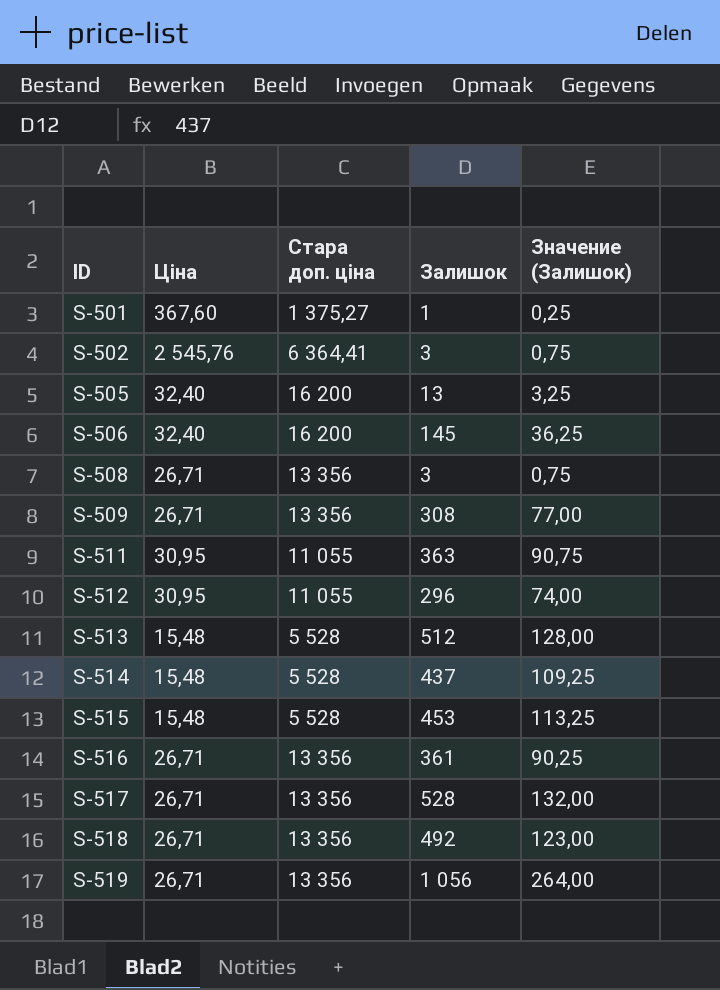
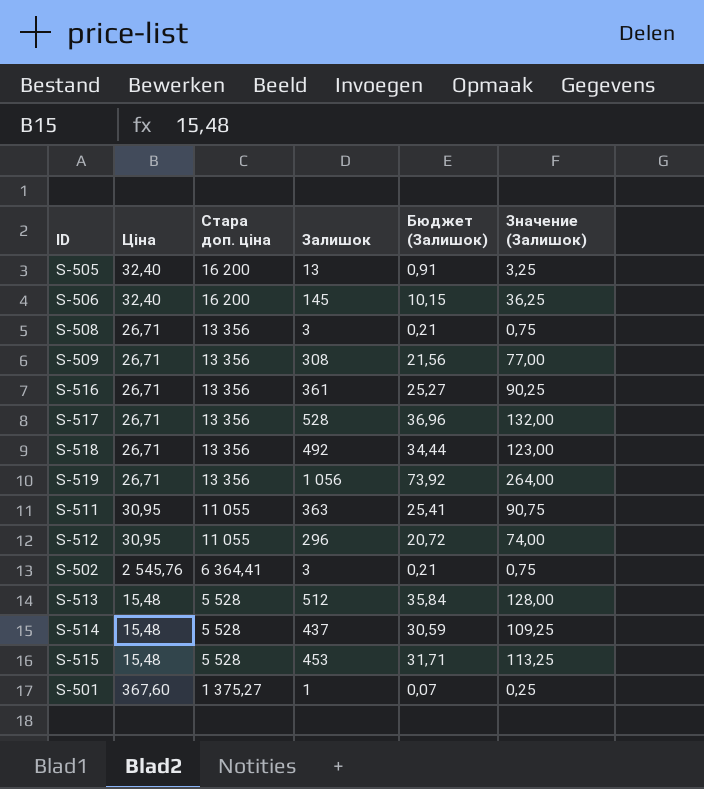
row order: ID ascending -> Стара доп. ціна descending
column Бюджет (Залишок) | formula: none -> [Залишок] * 0,07

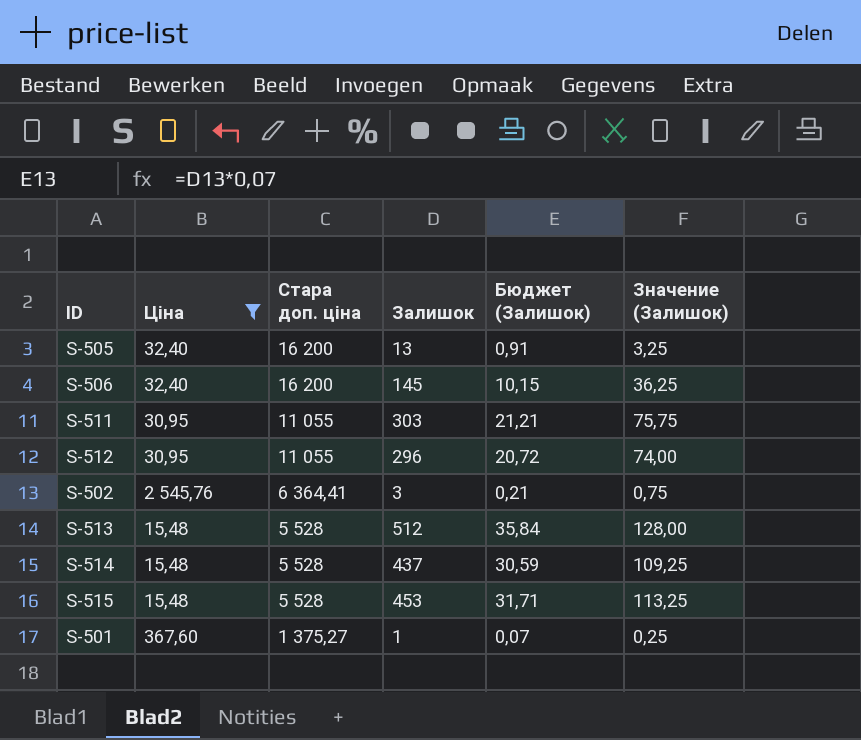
filter: none -> Ціна != 26,71
S-511 | Залишок: 363 -> 303
S-511 | Бюджет (Залишок): 25,41 -> 21,21
S-511 | Значение (Залишок): 90,75 -> 75,75

